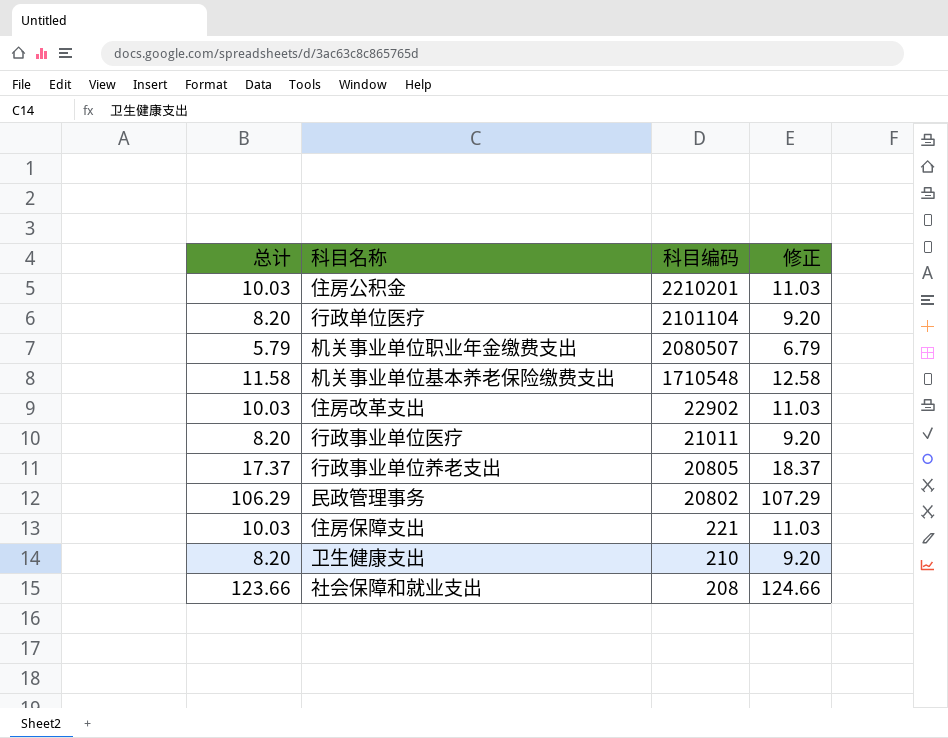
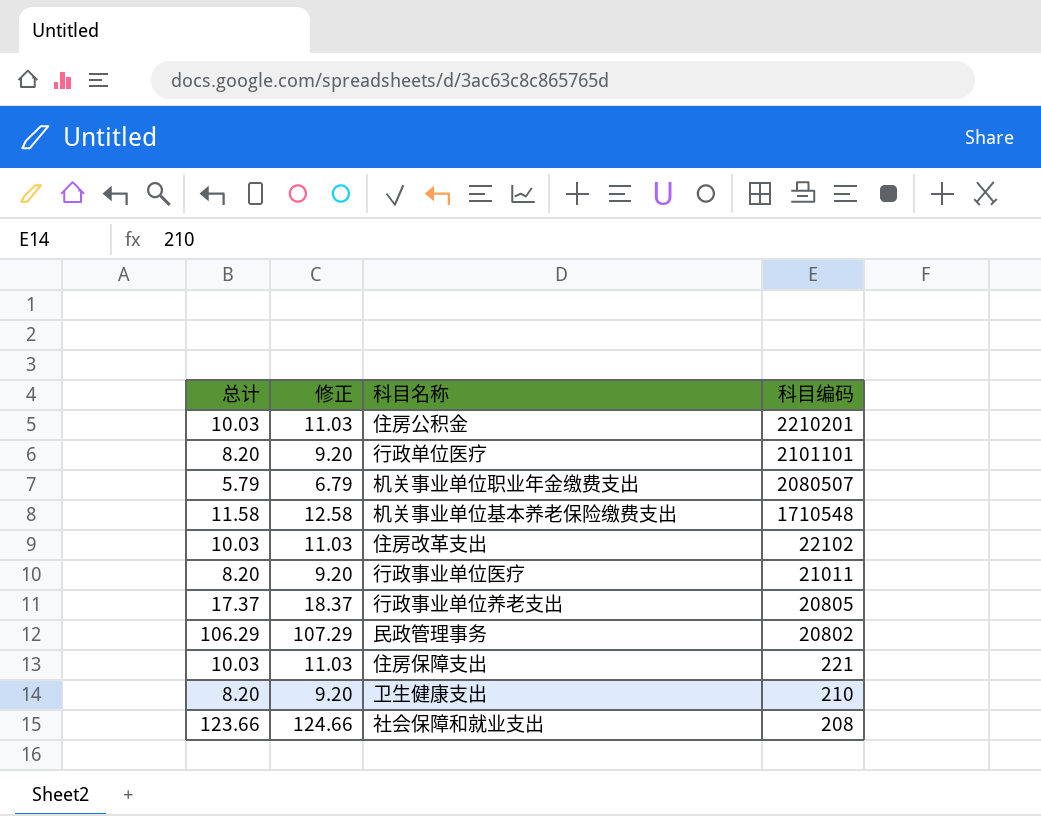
column 修正 | position: 4 -> 2
行政单位医疗 | 科目编码: 2101104 -> 2101101
住房改革支出 | 科目编码: 22902 -> 22102

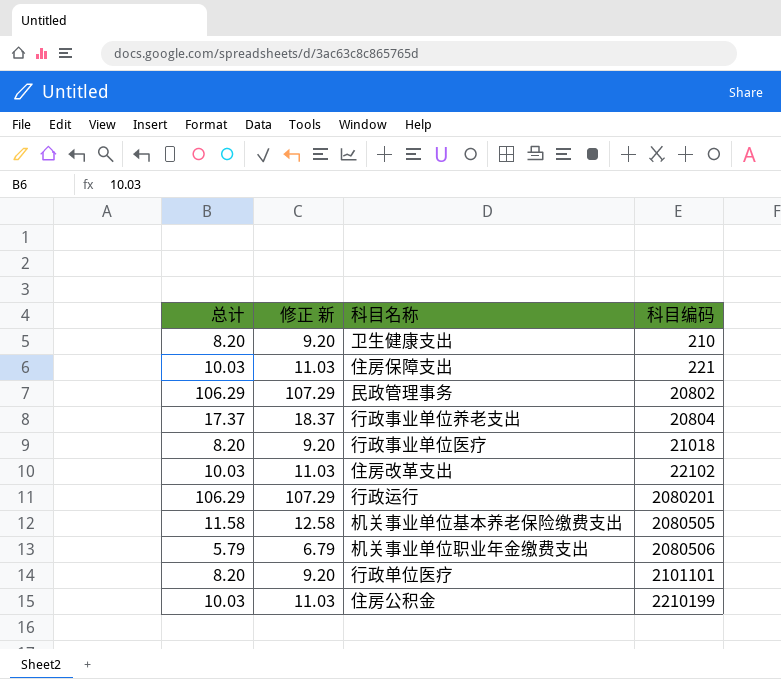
row order: 科目编码 descending -> 科目编码 ascending
column name: 修正 -> 修正 新
row 社会保障和就业支出: 123.66 | 124.66 | 208 -> none
行政事业单位养老支出 | 科目编码: 20805 -> 20804
行政事业单位医疗 | 科目编码: 21011 -> 21018
row 行政运行: none -> 106.29 | 107.29 | 2080201
机关事业单位基本养老保险缴费支出 | 科目编码: 1710548 -> 2080505
机关事业单位职业年金缴费支出 | 科目编码: 2080507 -> 2080506
住房公积金 | 科目编码: 2210201 -> 2210199

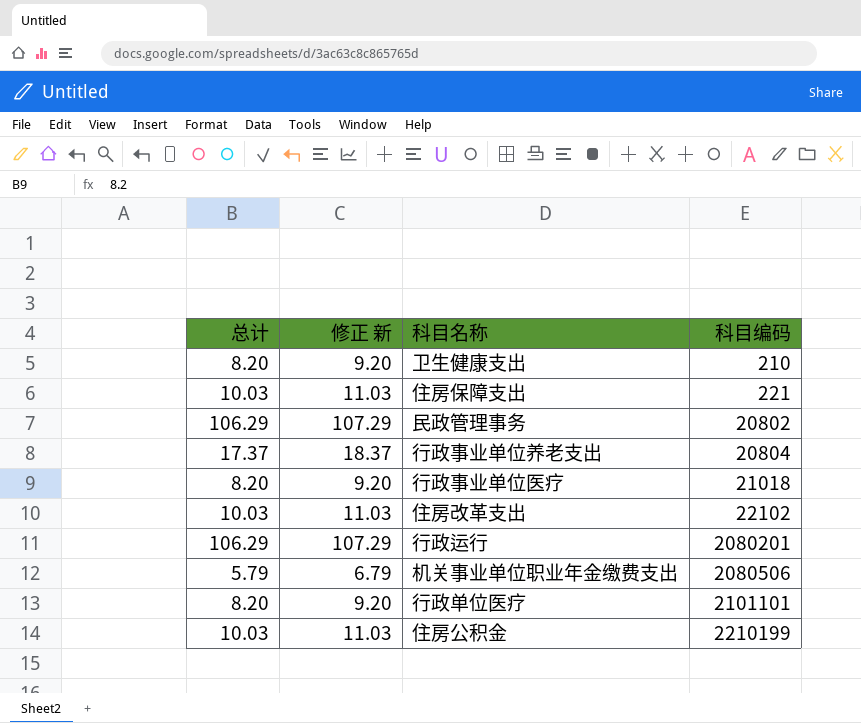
row 机关事业单位基本养老保险缴费支出: 11.58 | 12.58 | 2080505 -> none

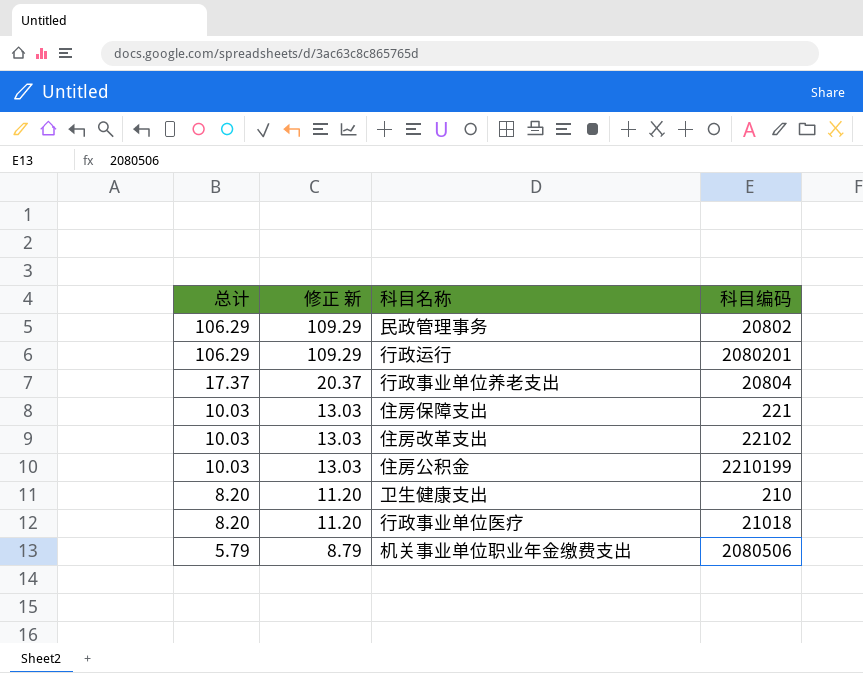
row order: 科目编码 ascending -> 总计 descending
column 修正 新 | formula: [总计] + 1 -> [总计] + 3
row 行政单位医疗: 8.20 | 9.20 | 2101101 -> none

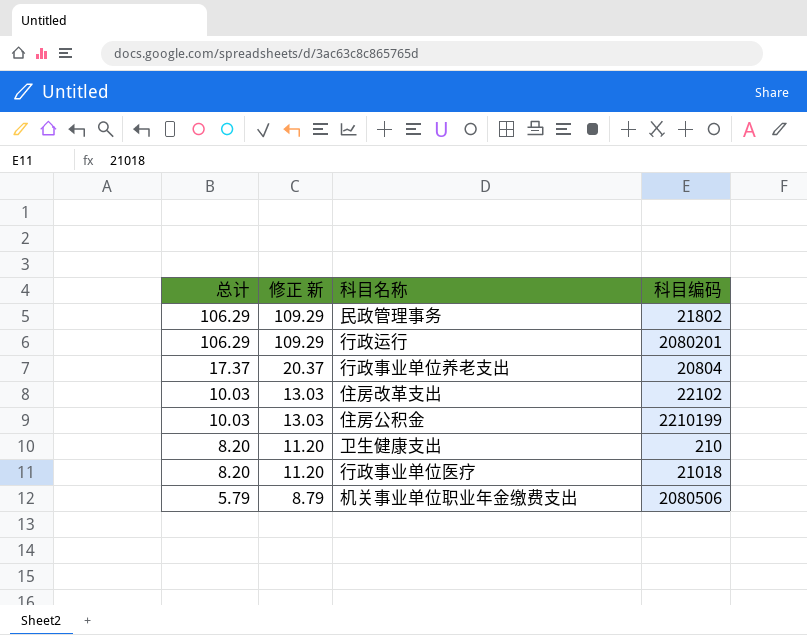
row 住房保障支出: 10.03 | 13.03 | 221 -> none
民政管理事务 | 科目编码: 20802 -> 21802

